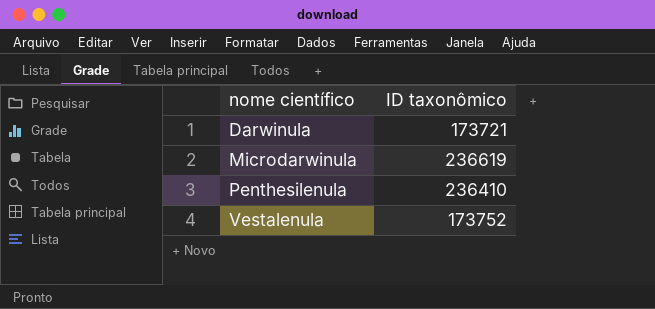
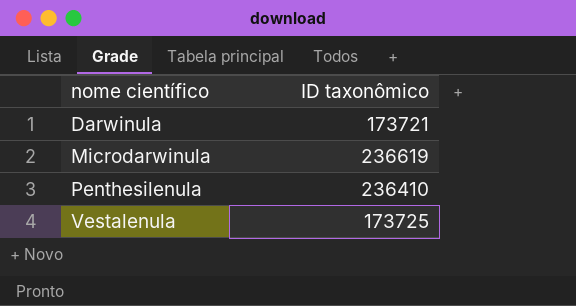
Vestalenula | ID taxonômico: 173752 -> 173725

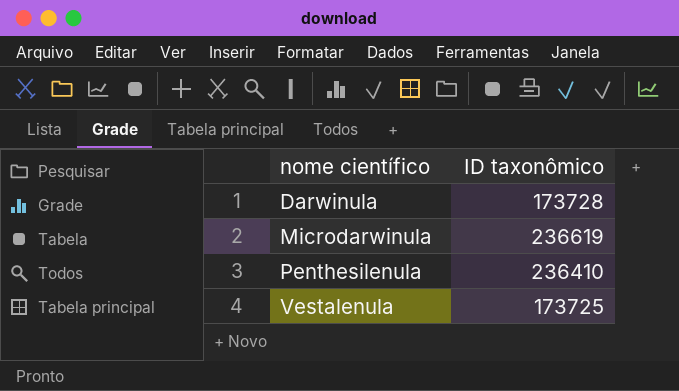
Darwinula | ID taxonômico: 173721 -> 173728

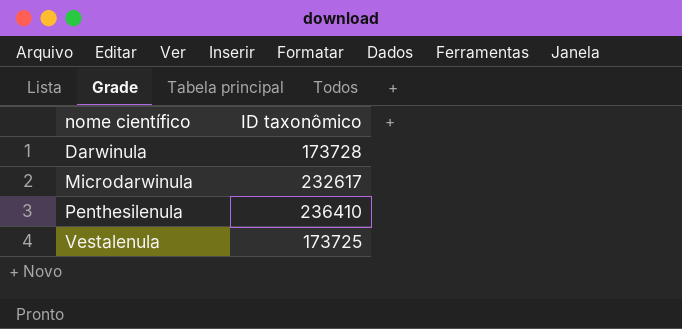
Microdarwinula | ID taxonômico: 236619 -> 232617

